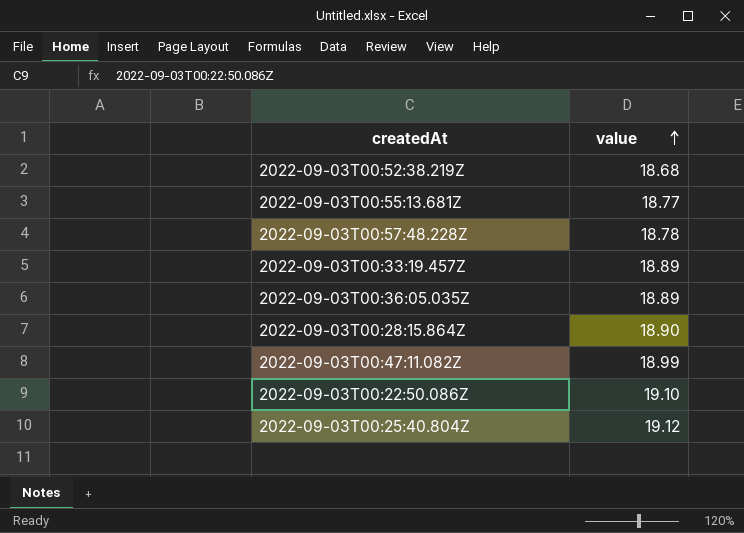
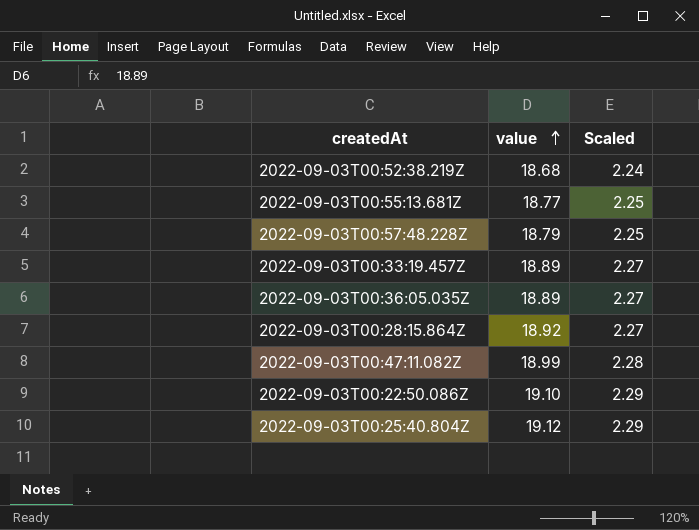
column Scaled | formula: none -> [value] * 0.12
2022-09-03T00:57:48.228Z | value: 18.78 -> 18.79
2022-09-03T00:28:15.864Z | value: 18.90 -> 18.92

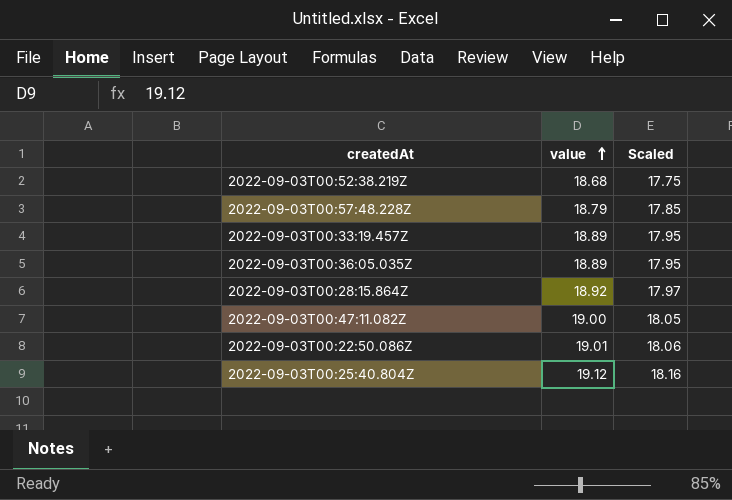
column Scaled | formula: [value] * 0.12 -> [value] * 0.95
row 2022-09-03T00:55:13.681Z: 18.77 | 2.25 -> none
2022-09-03T00:47:11.082Z | value: 18.99 -> 19.00
2022-09-03T00:22:50.086Z | value: 19.10 -> 19.01

